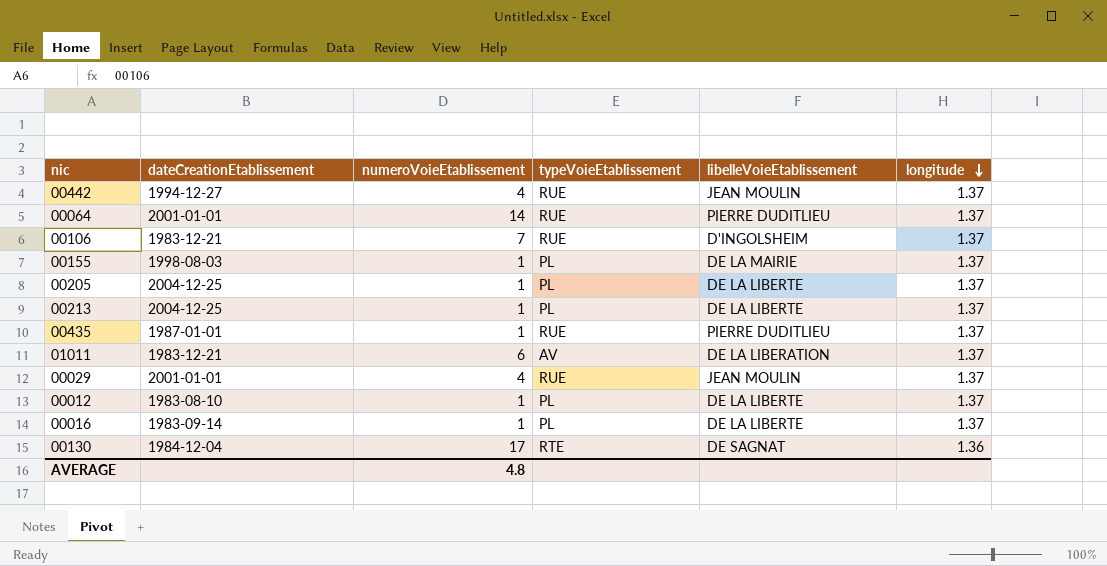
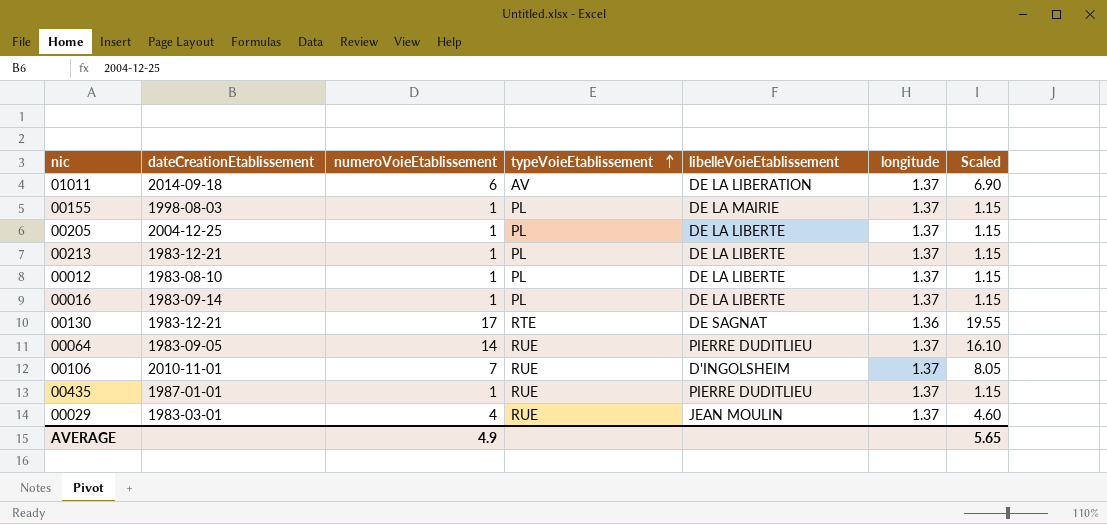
row order: longitude descending -> typeVoieEtablissement ascending
column Scaled | formula: none -> [numeroVoieEtablissement] * 1.15
row 00442: 1994-12-27 | 4 | RUE | JEAN MOULIN | 1.37 -> none
01011 | dateCreationEtablissement: 1983-12-21 -> 2014-09-18
00213 | dateCreationEtablissement: 2004-12-25 -> 1983-12-21
00130 | dateCreationEtablissement: 1984-12-04 -> 1983-12-21
00064 | dateCreationEtablissement: 2001-01-01 -> 1983-09-05
00106 | dateCreationEtablissement: 1983-12-21 -> 2010-11-01
00029 | dateCreationEtablissement: 2001-01-01 -> 1983-03-01
AVERAGE | numeroVoieEtablissement: 4.8 -> 4.9

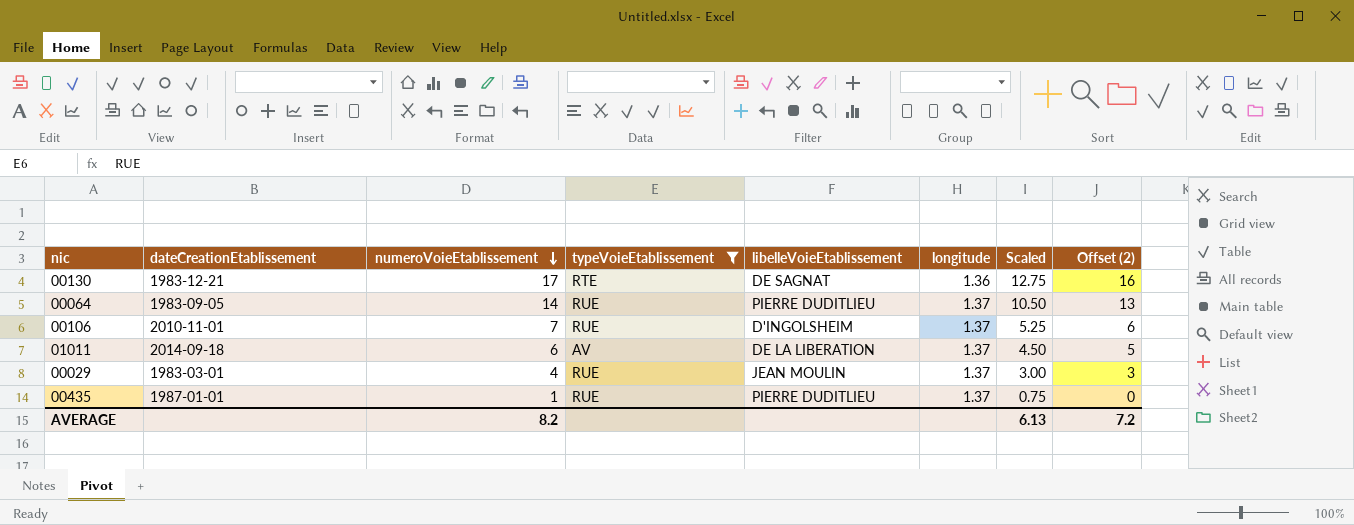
filter: none -> typeVoieEtablissement != PL
row order: typeVoieEtablissement ascending -> numeroVoieEtablissement descending
column Scaled | formula: [numeroVoieEtablissement] * 1.15 -> [numeroVoieEtablissement] * 0.75
column Offset (2) | formula: none -> [numeroVoieEtablissement] - 1
AVERAGE | numeroVoieEtablissement: 4.9 -> 8.2
AVERAGE | Scaled: 5.65 -> 6.13

